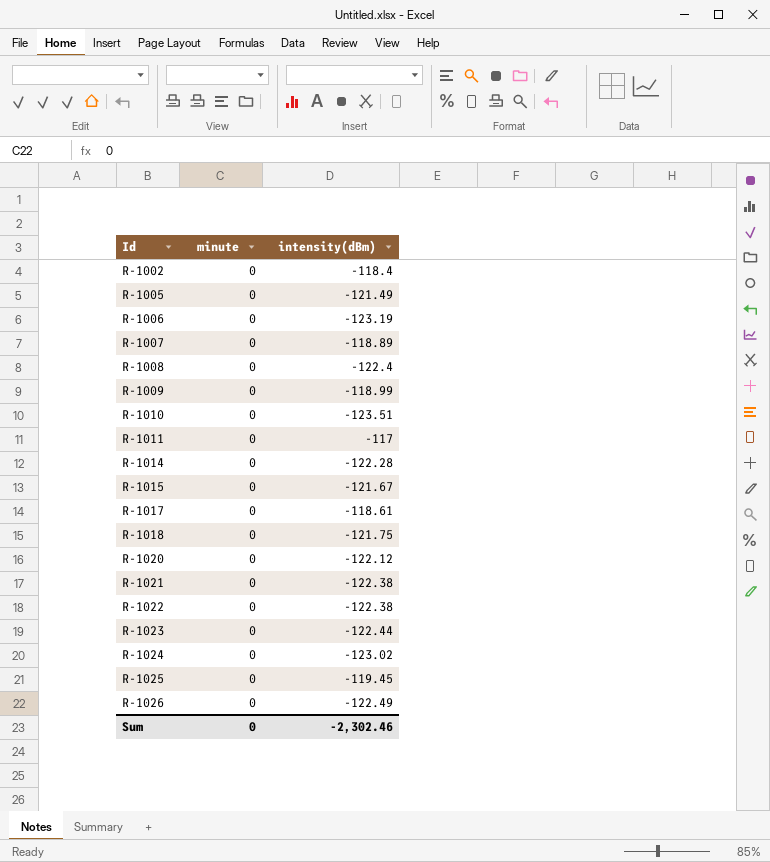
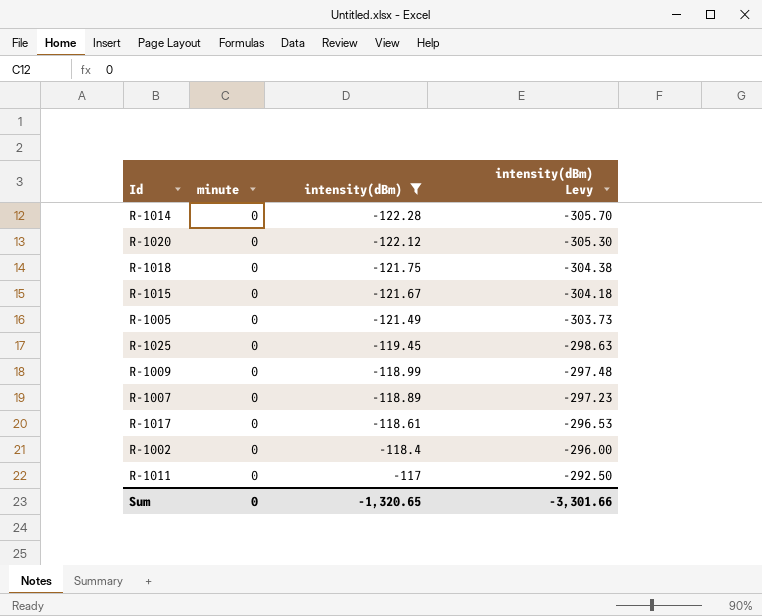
filter: none -> intensity(dBm) >= -122.28
row order: Id ascending -> intensity(dBm) ascending
column intensity(dBm) Levy | formula: none -> [intensity(dBm)] * 2.5
Sum | intensity(dBm): -2,302.46 -> -1,320.65

